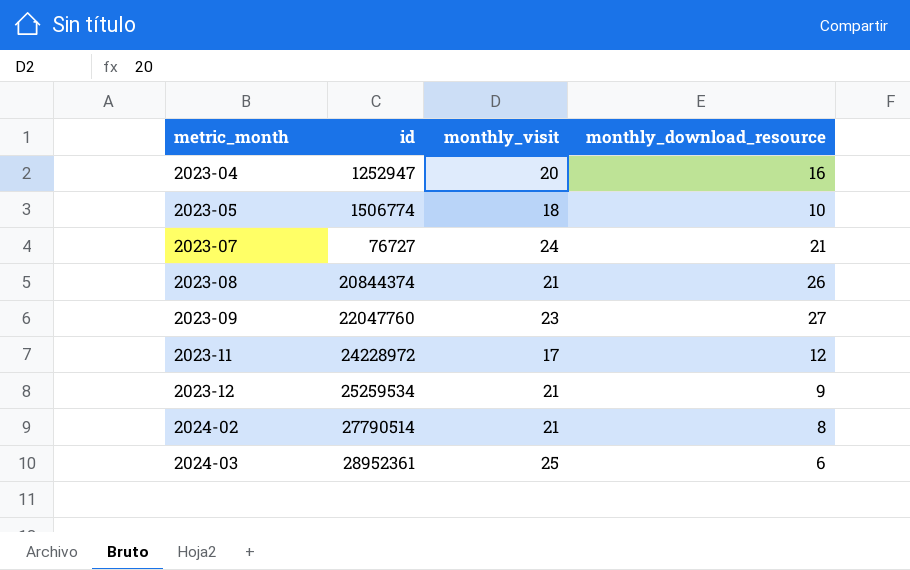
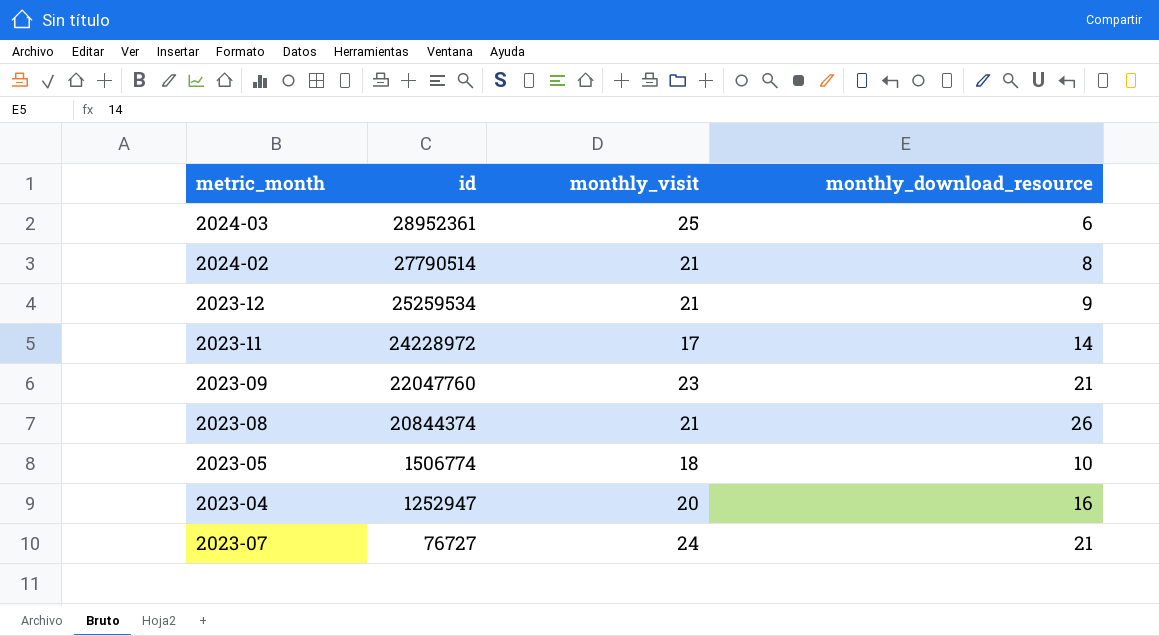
row order: metric_month ascending -> id descending
2023-11 | monthly_download_resource: 12 -> 14
2023-09 | monthly_download_resource: 27 -> 21

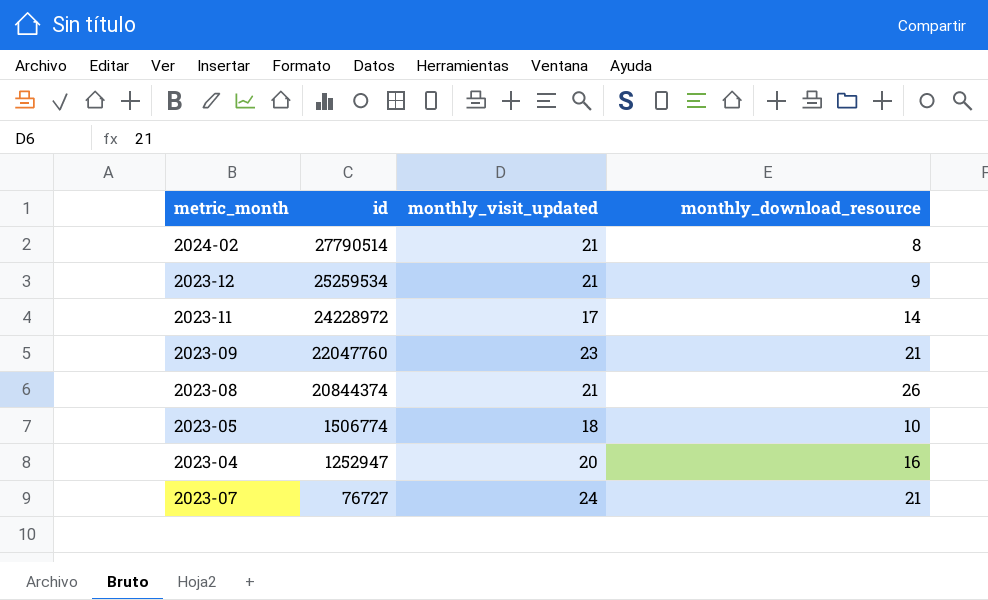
column name: monthly_visit -> monthly_visit_updated
row 2024-03: 28952361 | 25 | 6 -> none

